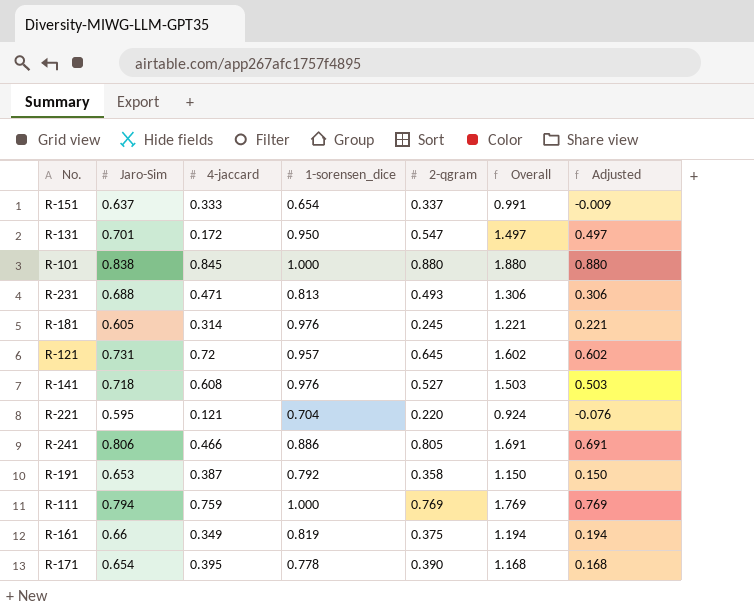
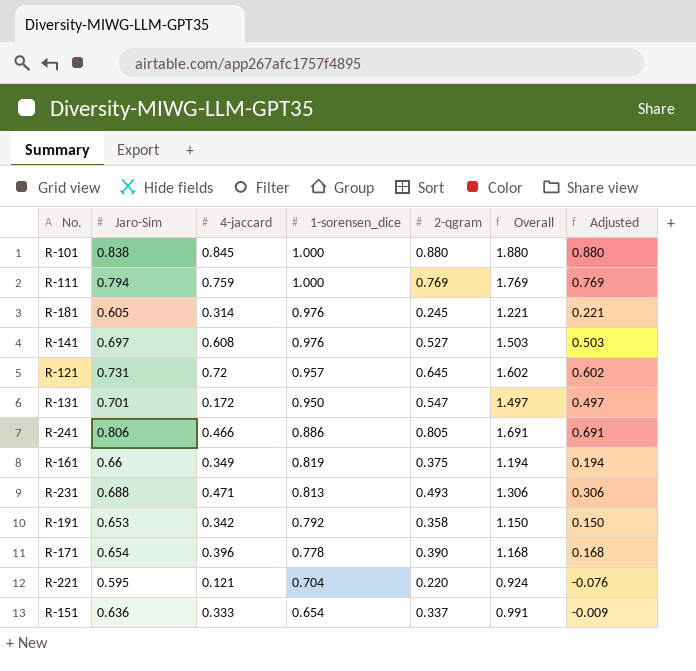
row order: none -> 1-sorensen_dice descending
R-141 | Jaro-Sim: 0.718 -> 0.697
R-191 | 4-jaccard: 0.387 -> 0.342
R-171 | 4-jaccard: 0.395 -> 0.396
R-151 | Jaro-Sim: 0.637 -> 0.636

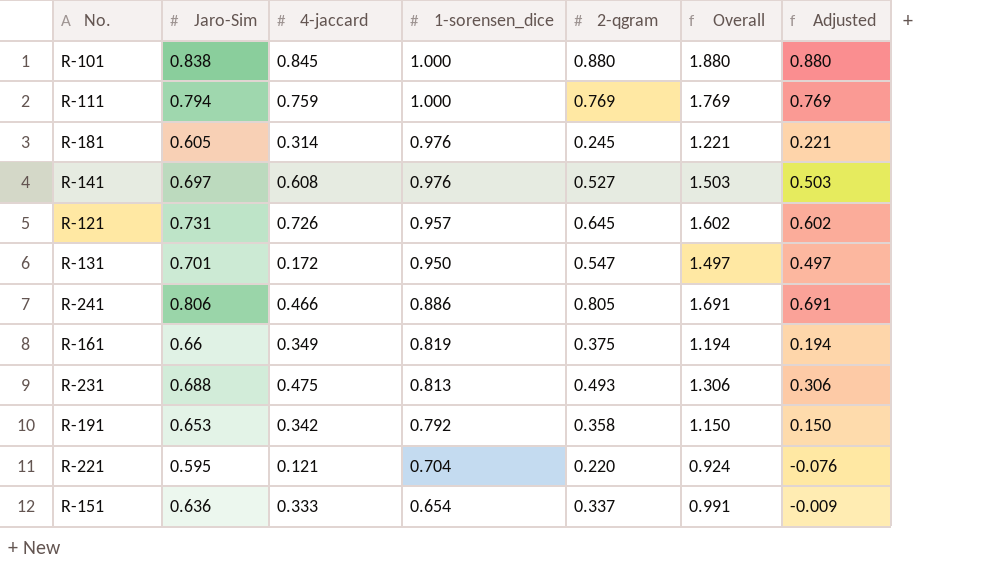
row R-171: 0.654 | 0.396 | 0.778 | 0.390 | 1.168 | 0.168 -> none
R-121 | 4-jaccard: 0.72 -> 0.726
R-231 | 4-jaccard: 0.471 -> 0.475

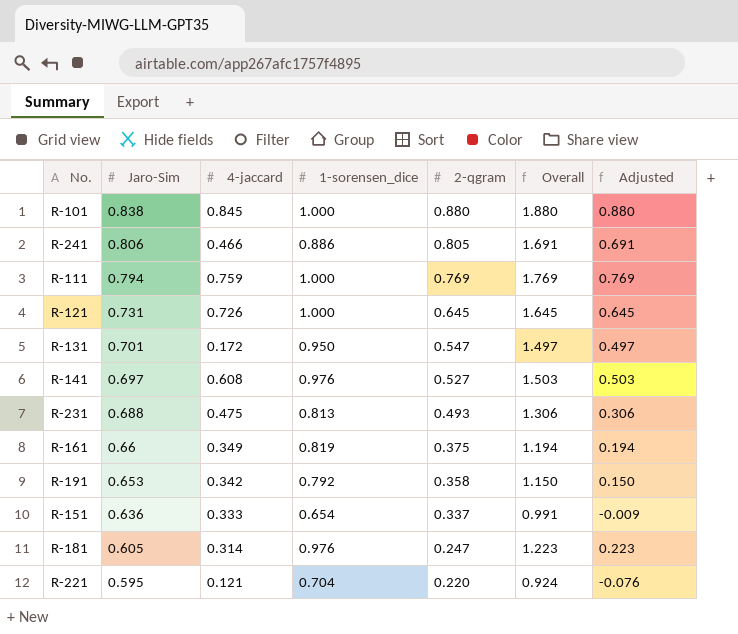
row order: 1-sorensen_dice descending -> Jaro-Sim descending
R-121 | 1-sorensen_dice: 0.957 -> 1.000
R-121 | Overall: 1.602 -> 1.645
R-121 | Adjusted: 0.602 -> 0.645
R-181 | 2-qgram: 0.245 -> 0.247
R-181 | Overall: 1.221 -> 1.223
R-181 | Adjusted: 0.221 -> 0.223

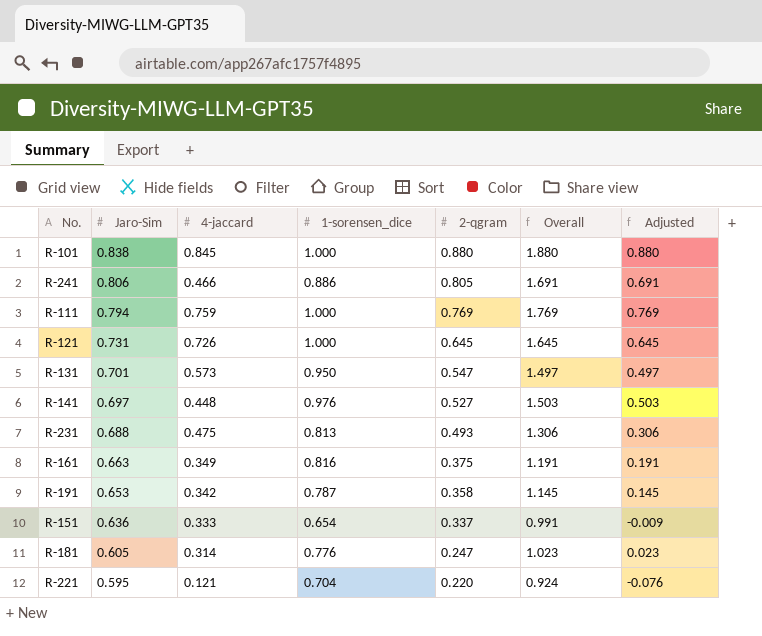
R-131 | 4-jaccard: 0.172 -> 0.573
R-141 | 4-jaccard: 0.608 -> 0.448
R-161 | Jaro-Sim: 0.66 -> 0.663
R-161 | 1-sorensen_dice: 0.819 -> 0.816
R-161 | Overall: 1.194 -> 1.191
R-161 | Adjusted: 0.194 -> 0.191
R-191 | 1-sorensen_dice: 0.792 -> 0.787
R-191 | Overall: 1.150 -> 1.145
R-191 | Adjusted: 0.150 -> 0.145
R-181 | 1-sorensen_dice: 0.976 -> 0.776
R-181 | Overall: 1.223 -> 1.023
R-181 | Adjusted: 0.223 -> 0.023

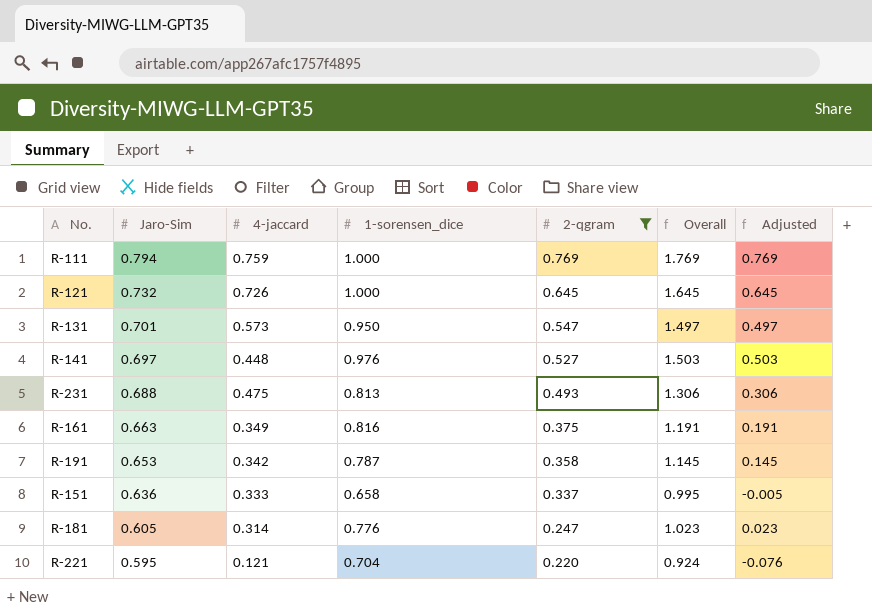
filter: none -> 2-qgram <= 0.769
R-121 | Jaro-Sim: 0.731 -> 0.732
R-151 | 1-sorensen_dice: 0.654 -> 0.658
R-151 | Overall: 0.991 -> 0.995
R-151 | Adjusted: -0.009 -> -0.005

